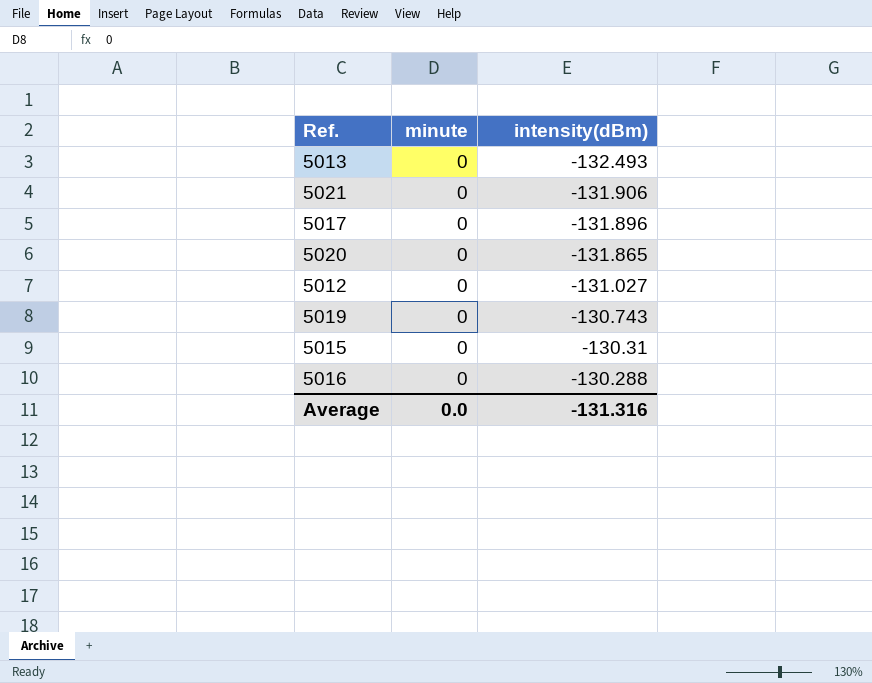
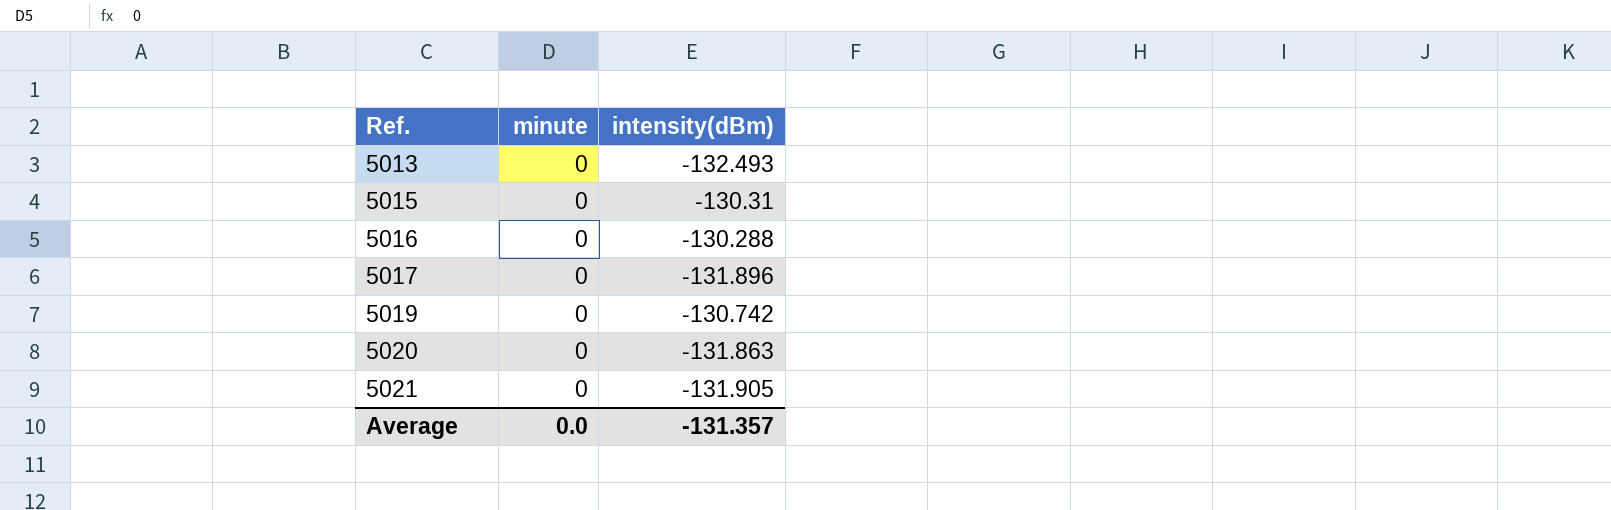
row order: intensity(dBm) ascending -> Ref. ascending
row 5012: 0 | -131.027 -> none
5019 | intensity(dBm): -130.743 -> -130.742
5020 | intensity(dBm): -131.865 -> -131.863
5021 | intensity(dBm): -131.906 -> -131.905
Average | intensity(dBm): -131.316 -> -131.357

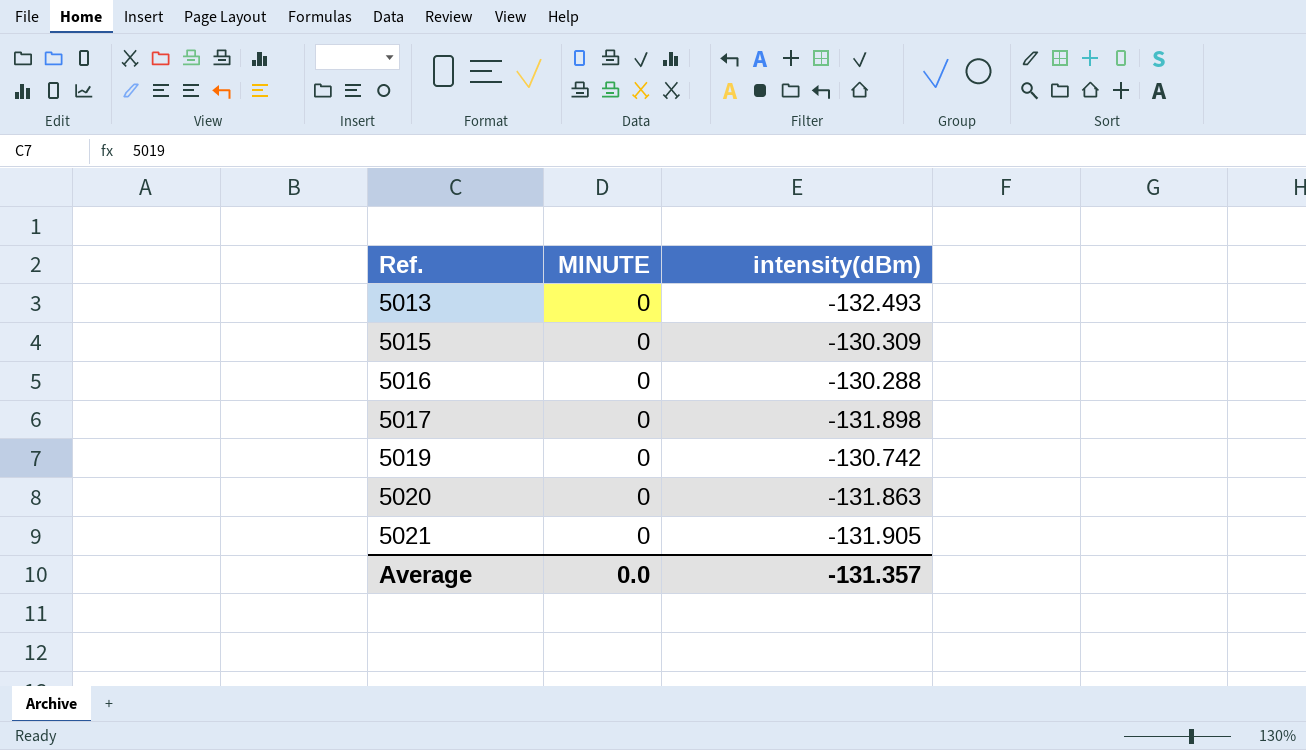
column name: minute -> MINUTE
5015 | intensity(dBm): -130.31 -> -130.309
5017 | intensity(dBm): -131.896 -> -131.898

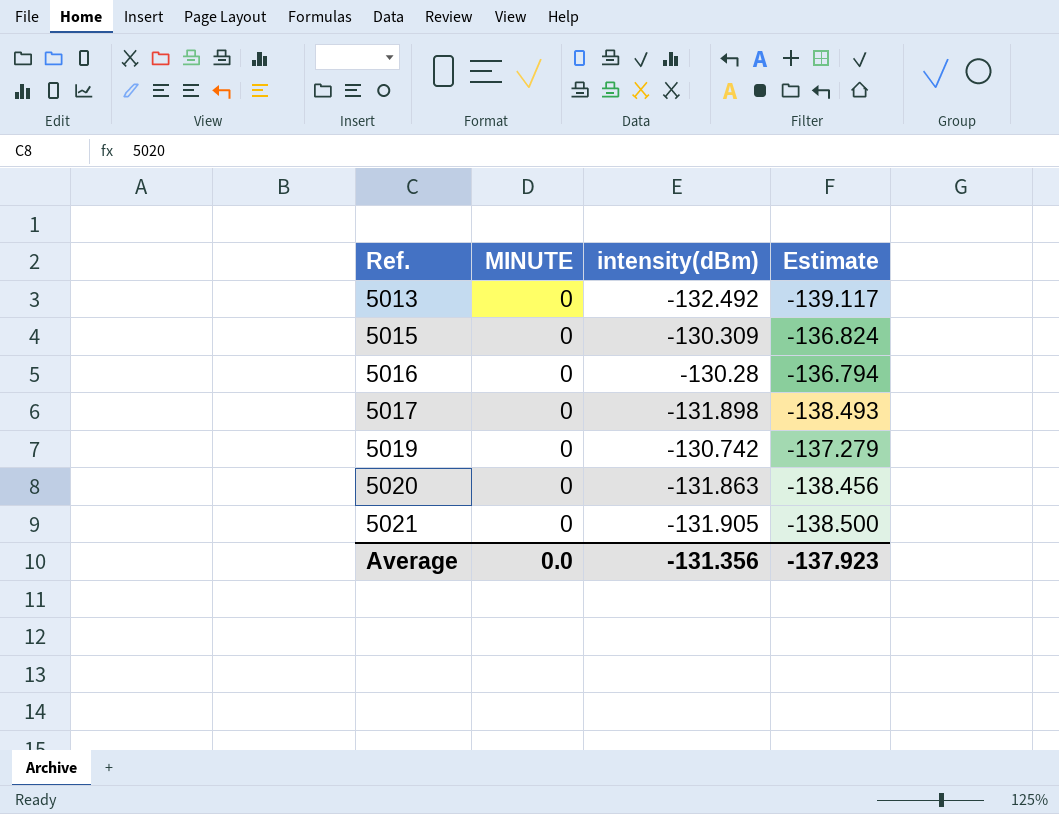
column Estimate | formula: none -> [intensity(dBm)] * 1.05
5013 | intensity(dBm): -132.493 -> -132.492
5016 | intensity(dBm): -130.288 -> -130.28
Average | intensity(dBm): -131.357 -> -131.356

